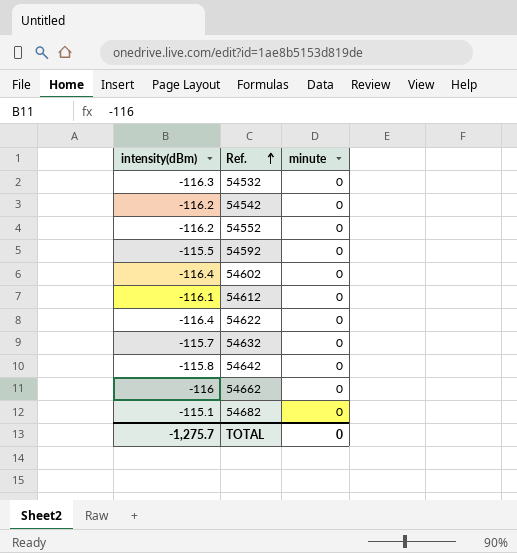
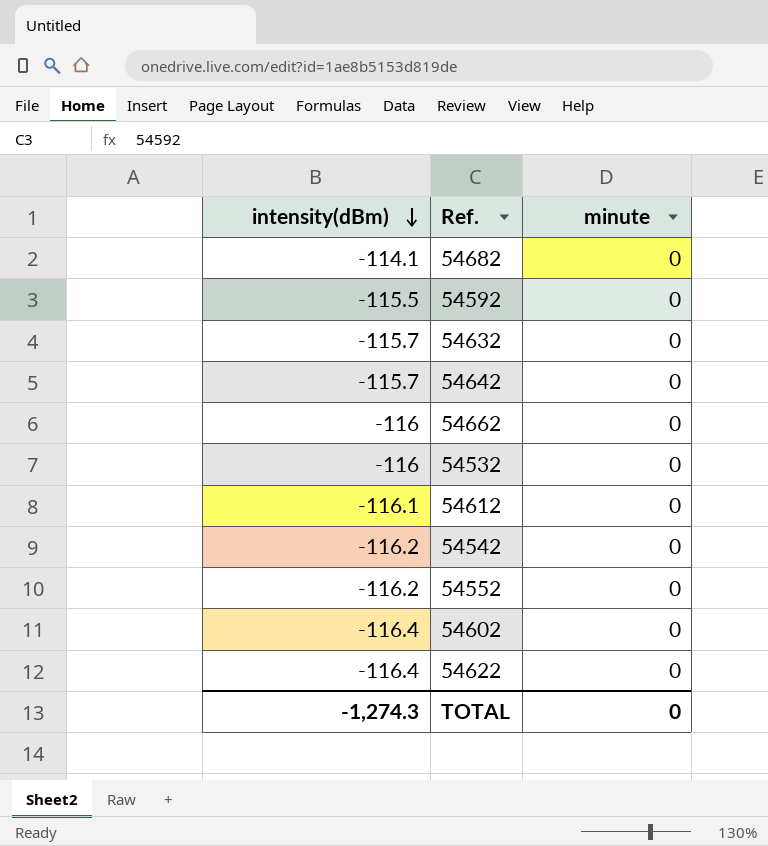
row order: Ref. ascending -> intensity(dBm) descending
54682 | intensity(dBm): -115.1 -> -114.1
54642 | intensity(dBm): -115.8 -> -115.7
54532 | intensity(dBm): -116.3 -> -116
TOTAL | intensity(dBm): -1,275.7 -> -1,274.3

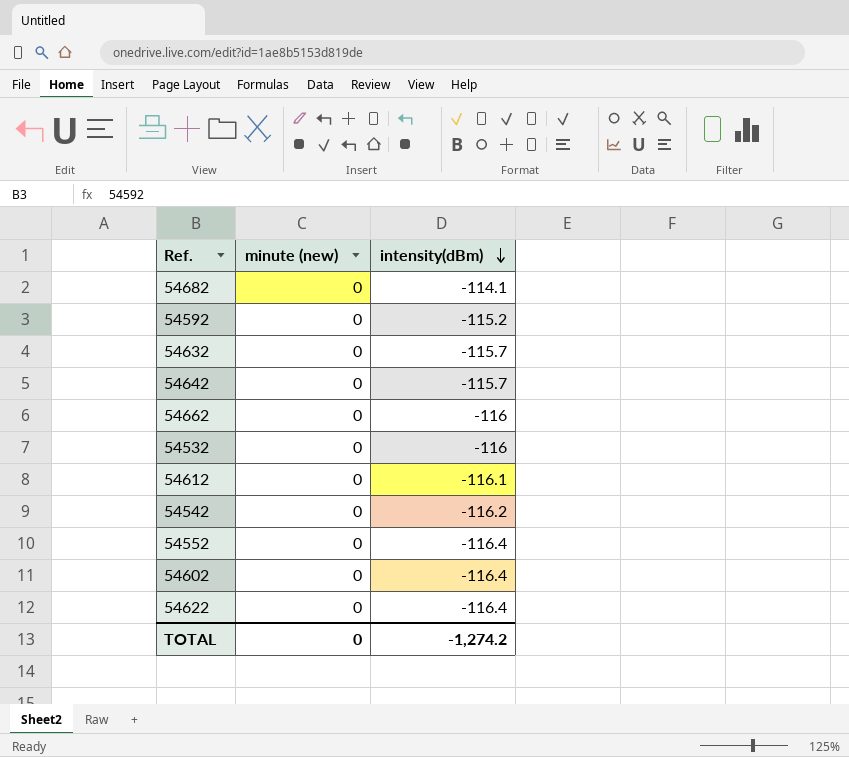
column name: minute -> minute (new)
column intensity(dBm) | position: 1 -> 3
54592 | intensity(dBm): -115.5 -> -115.2
54552 | intensity(dBm): -116.2 -> -116.4
TOTAL | intensity(dBm): -1,274.3 -> -1,274.2

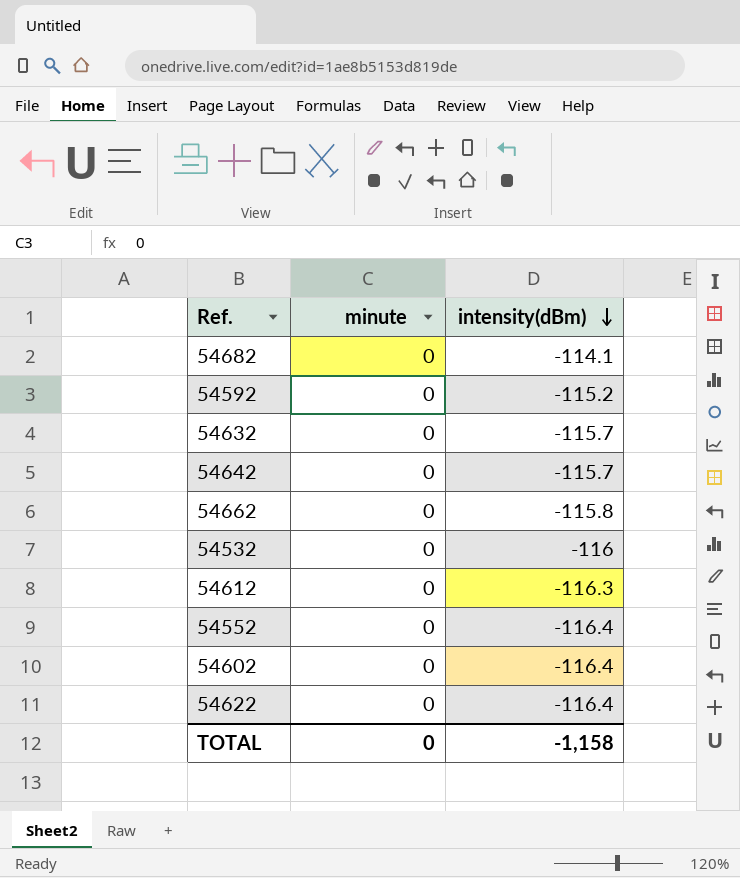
column name: minute (new) -> minute
row 54542: 0 | -116.2 -> none
54662 | intensity(dBm): -116 -> -115.8
54612 | intensity(dBm): -116.1 -> -116.3
TOTAL | intensity(dBm): -1,274.2 -> -1,158

